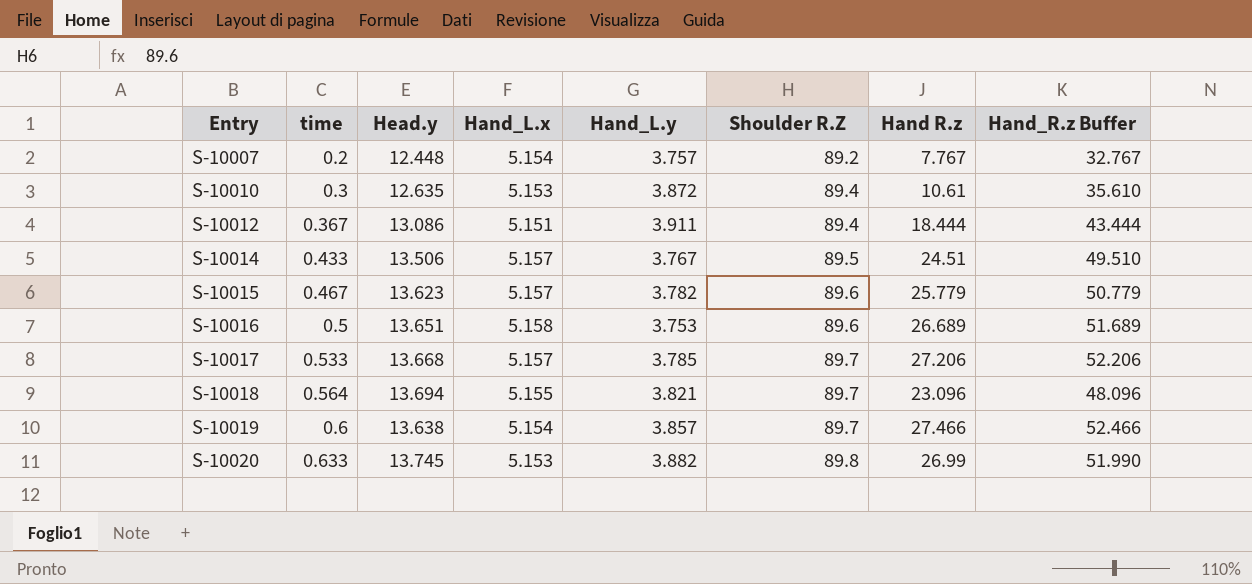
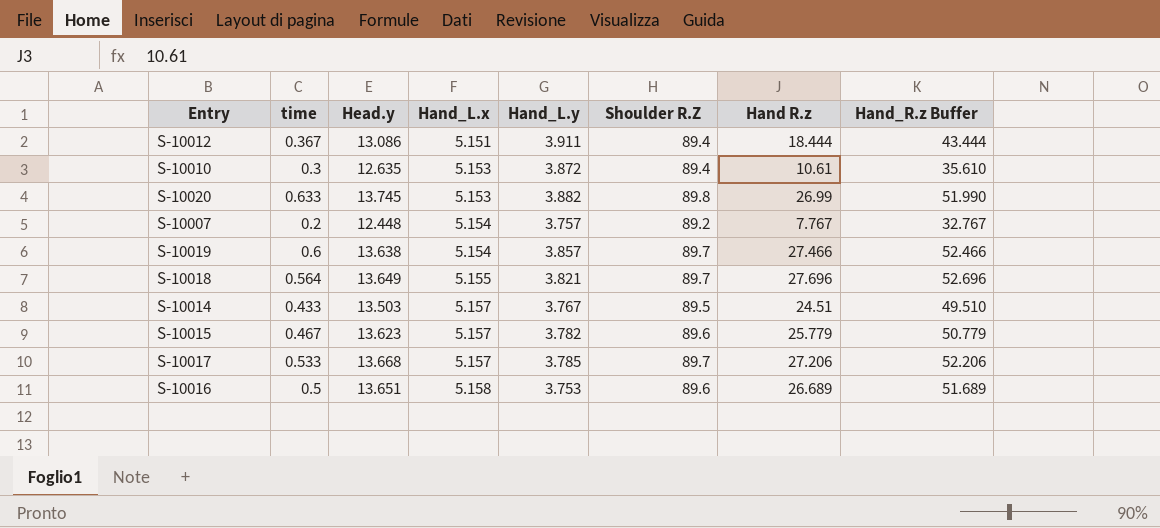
row order: Entry ascending -> Hand_L.x ascending
S-10018 | Head.y: 13.694 -> 13.649
S-10018 | Hand R.z: 23.096 -> 27.696
S-10018 | Hand_R.z Buffer: 48.096 -> 52.696
S-10014 | Head.y: 13.506 -> 13.503

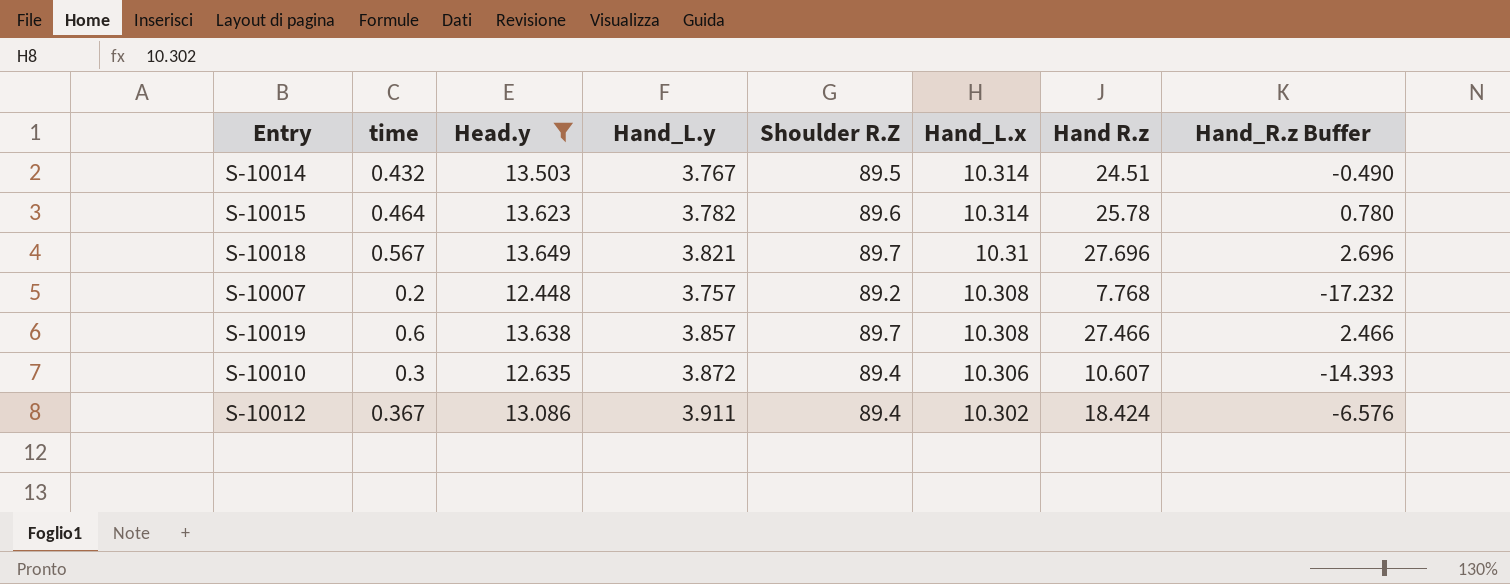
filter: none -> Head.y <= 13.649
row order: Hand_L.x ascending -> Hand_L.x descending
column Hand_L.x | position: 4 -> 6
column Hand_R.z Buffer | formula: [Hand R.z] + 25 -> [Hand R.z] - 25
S-10014 | time: 0.433 -> 0.432
S-10014 | Hand_L.x: 5.157 -> 10.314
S-10015 | time: 0.467 -> 0.464
S-10015 | Hand_L.x: 5.157 -> 10.314
S-10015 | Hand R.z: 25.779 -> 25.78
S-10018 | time: 0.564 -> 0.567
S-10018 | Hand_L.x: 5.155 -> 10.31
S-10007 | Hand_L.x: 5.154 -> 10.308
S-10007 | Hand R.z: 7.767 -> 7.768
S-10019 | Hand_L.x: 5.154 -> 10.308
S-10010 | Hand_L.x: 5.153 -> 10.306
S-10010 | Hand R.z: 10.61 -> 10.607
S-10012 | Hand_L.x: 5.151 -> 10.302
S-10012 | Hand R.z: 18.444 -> 18.424

